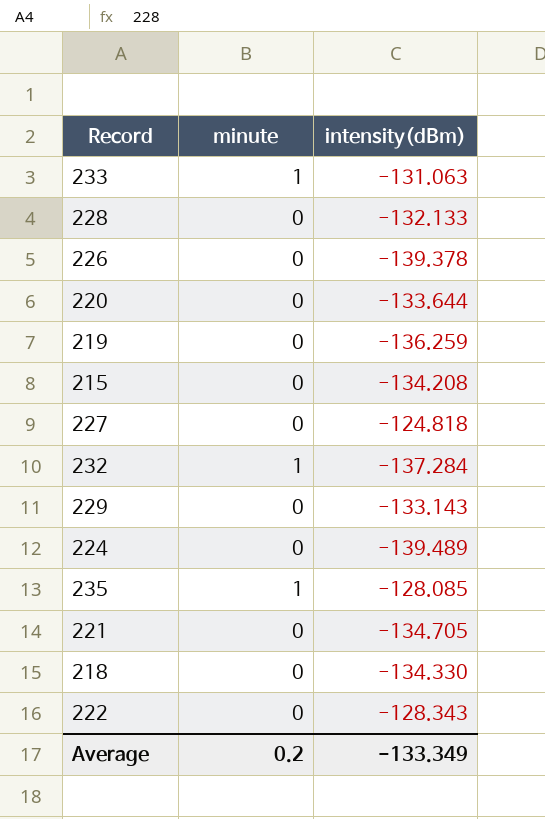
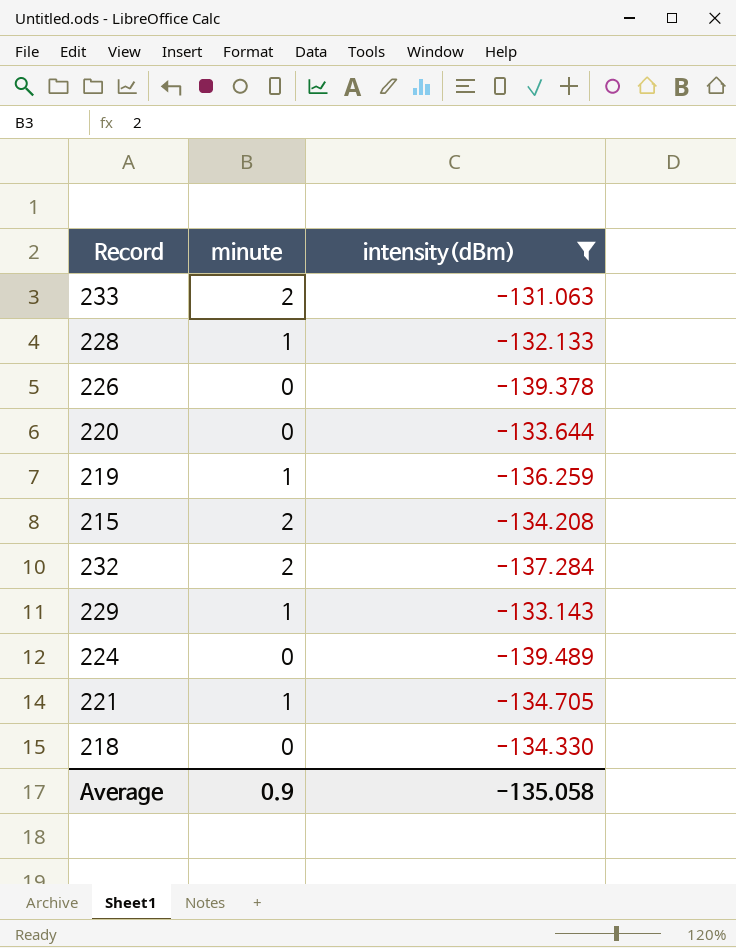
filter: none -> intensity(dBm) <= -131.063
233 | minute: 1 -> 2
228 | minute: 0 -> 1
219 | minute: 0 -> 1
215 | minute: 0 -> 2
232 | minute: 1 -> 2
229 | minute: 0 -> 1
221 | minute: 0 -> 1
Average | minute: 0.2 -> 0.9
Average | intensity(dBm): -133.349 -> -135.058

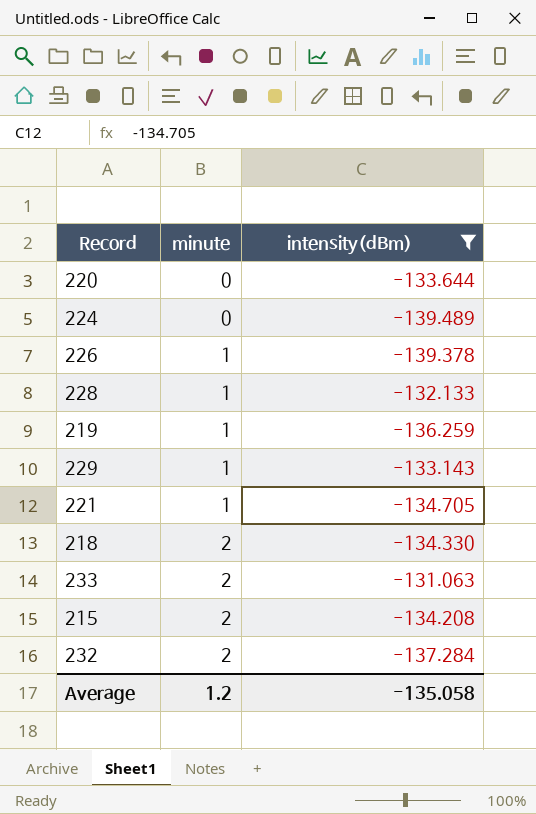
row order: none -> minute ascending
226 | minute: 0 -> 1
218 | minute: 0 -> 2
Average | minute: 0.9 -> 1.2

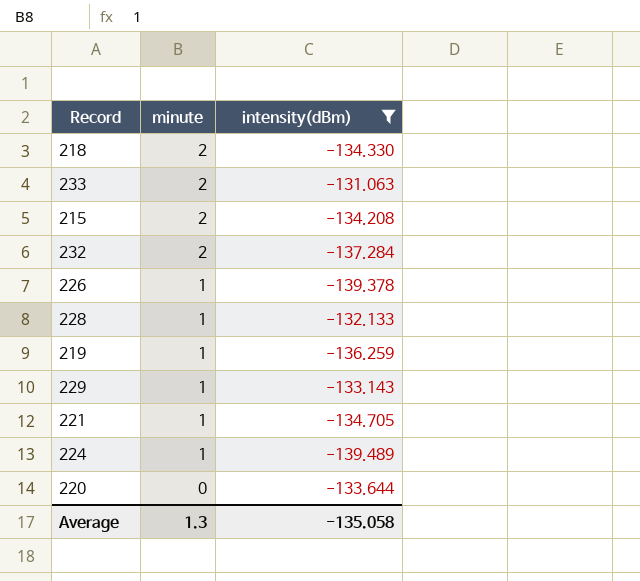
row order: minute ascending -> minute descending
224 | minute: 0 -> 1
Average | minute: 1.2 -> 1.3

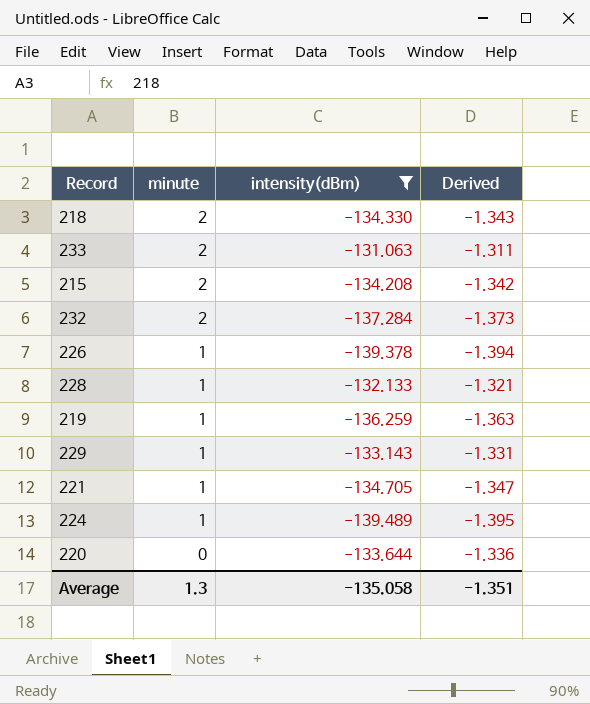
column Derived | formula: none -> [intensity(dBm)] * 0.01

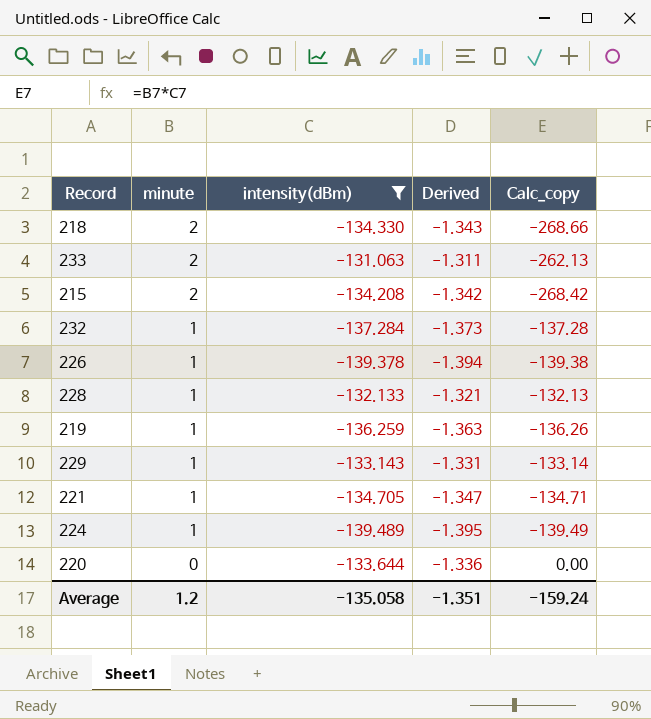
column Calc_copy | formula: none -> [minute] * [intensity(dBm)]
232 | minute: 2 -> 1
Average | minute: 1.3 -> 1.2

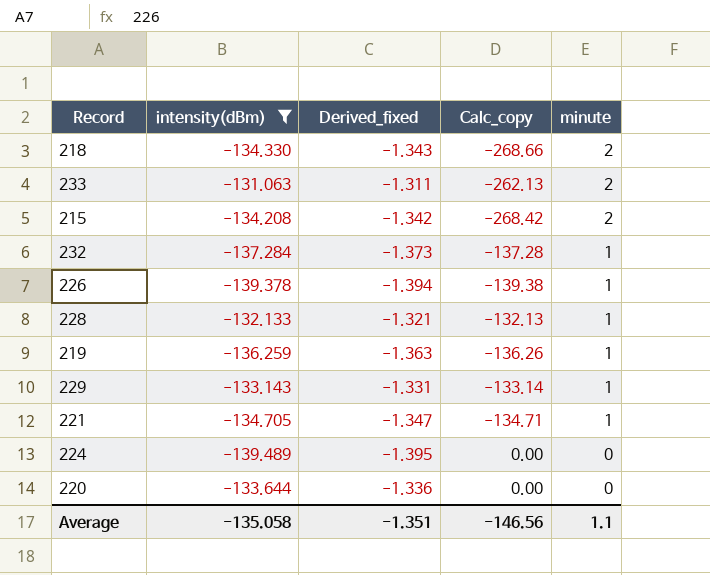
column name: Derived -> Derived_fixed
column minute | position: 2 -> 5
224 | Calc_copy: -139.49 -> 0.00
224 | minute: 1 -> 0
Average | Calc_copy: -159.24 -> -146.56
Average | minute: 1.2 -> 1.1

